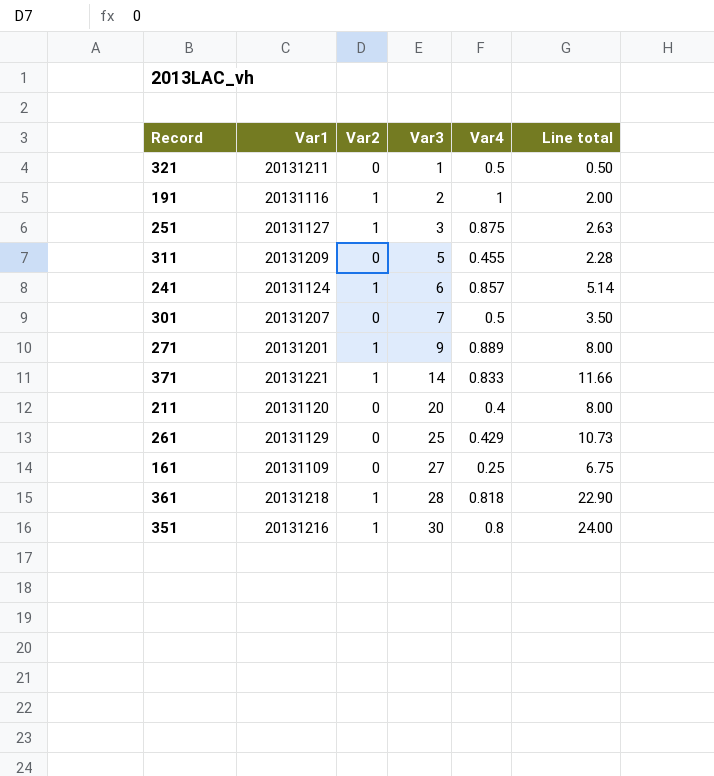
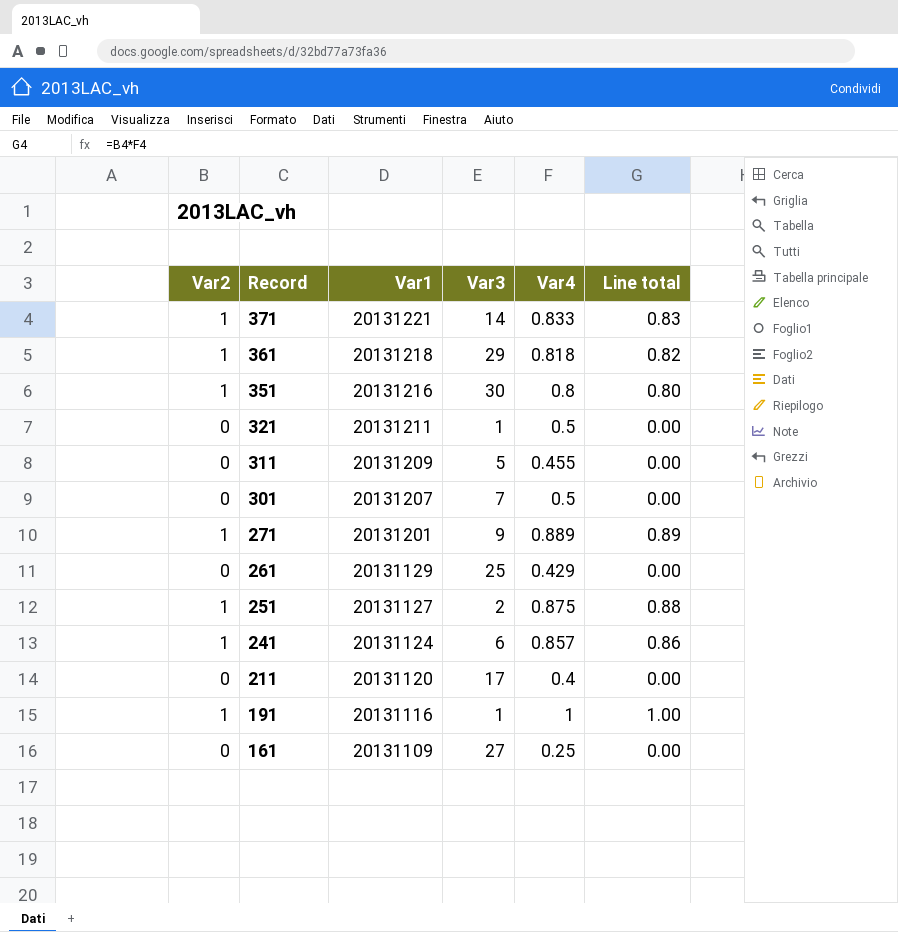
row order: Var3 ascending -> Record descending
column Var2 | position: 3 -> 1
column Line total | formula: [Var3] * [Var4] -> [Var2] * [Var4]
361 | Var3: 28 -> 29
251 | Var3: 3 -> 2
211 | Var3: 20 -> 17
191 | Var3: 2 -> 1

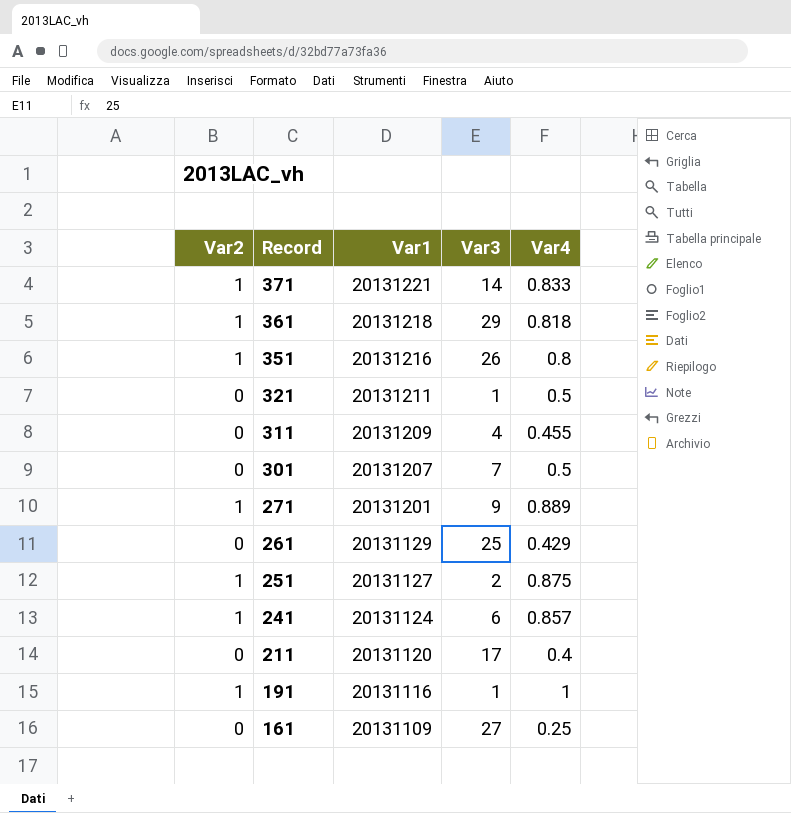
column Line total | formula: [Var2] * [Var4] -> none
351 | Var3: 30 -> 26
311 | Var3: 5 -> 4

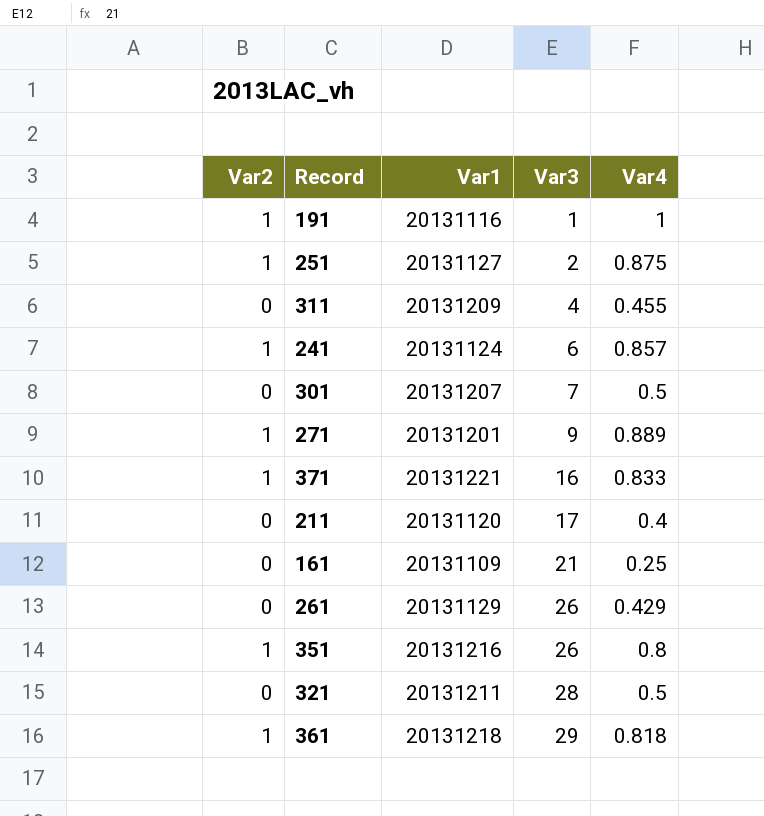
row order: Record descending -> Var3 ascending
371 | Var3: 14 -> 16
161 | Var3: 27 -> 21
261 | Var3: 25 -> 26
321 | Var3: 1 -> 28

